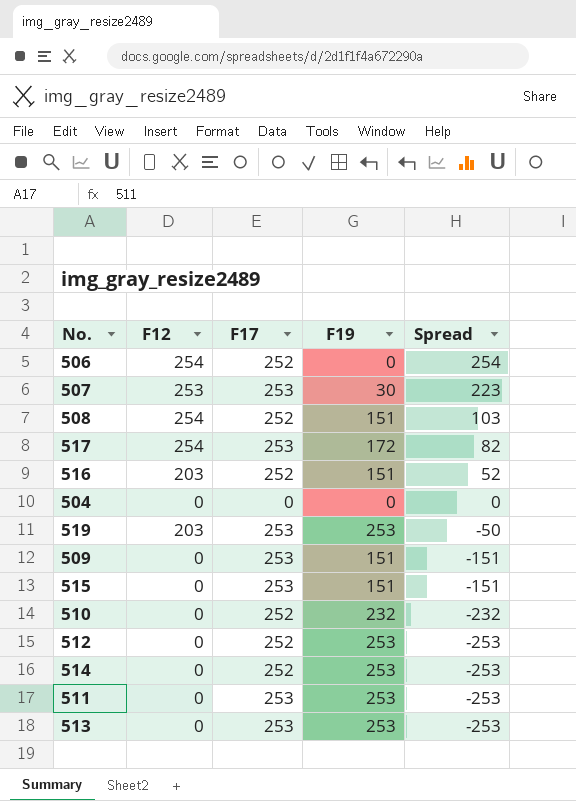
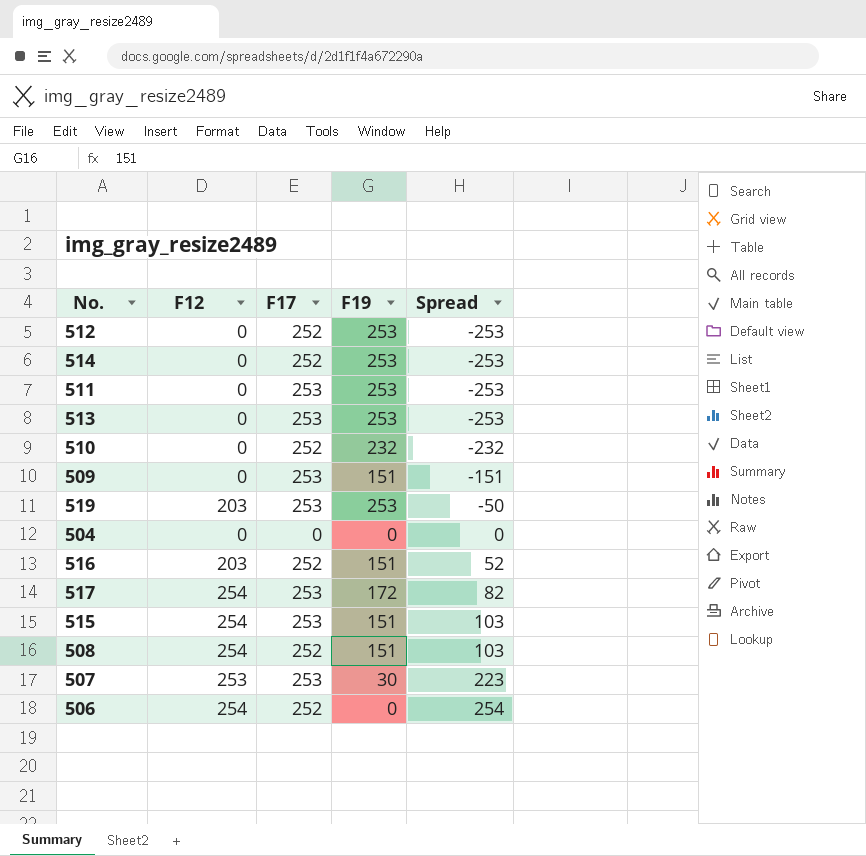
row order: Spread descending -> Spread ascending
515 | F12: 0 -> 254
515 | Spread: -151 -> 103

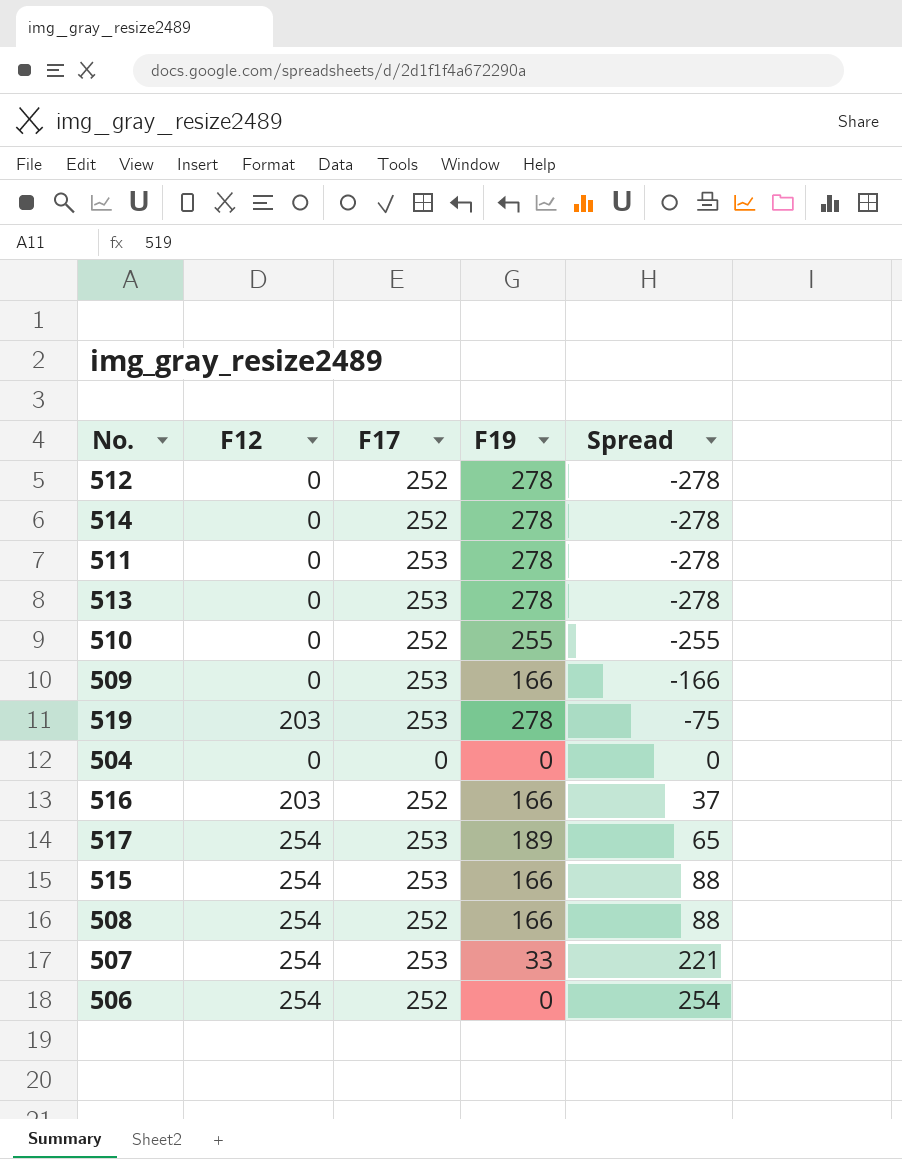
512 | F19: 253 -> 278
512 | Spread: -253 -> -278
514 | F19: 253 -> 278
514 | Spread: -253 -> -278
511 | F19: 253 -> 278
511 | Spread: -253 -> -278
513 | F19: 253 -> 278
513 | Spread: -253 -> -278
510 | F19: 232 -> 255
510 | Spread: -232 -> -255
509 | F19: 151 -> 166
509 | Spread: -151 -> -166
519 | F19: 253 -> 278
519 | Spread: -50 -> -75
516 | F19: 151 -> 166
516 | Spread: 52 -> 37
517 | F19: 172 -> 189
517 | Spread: 82 -> 65
515 | F19: 151 -> 166
515 | Spread: 103 -> 88
508 | F19: 151 -> 166
508 | Spread: 103 -> 88
507 | F12: 253 -> 254
507 | F19: 30 -> 33
507 | Spread: 223 -> 221

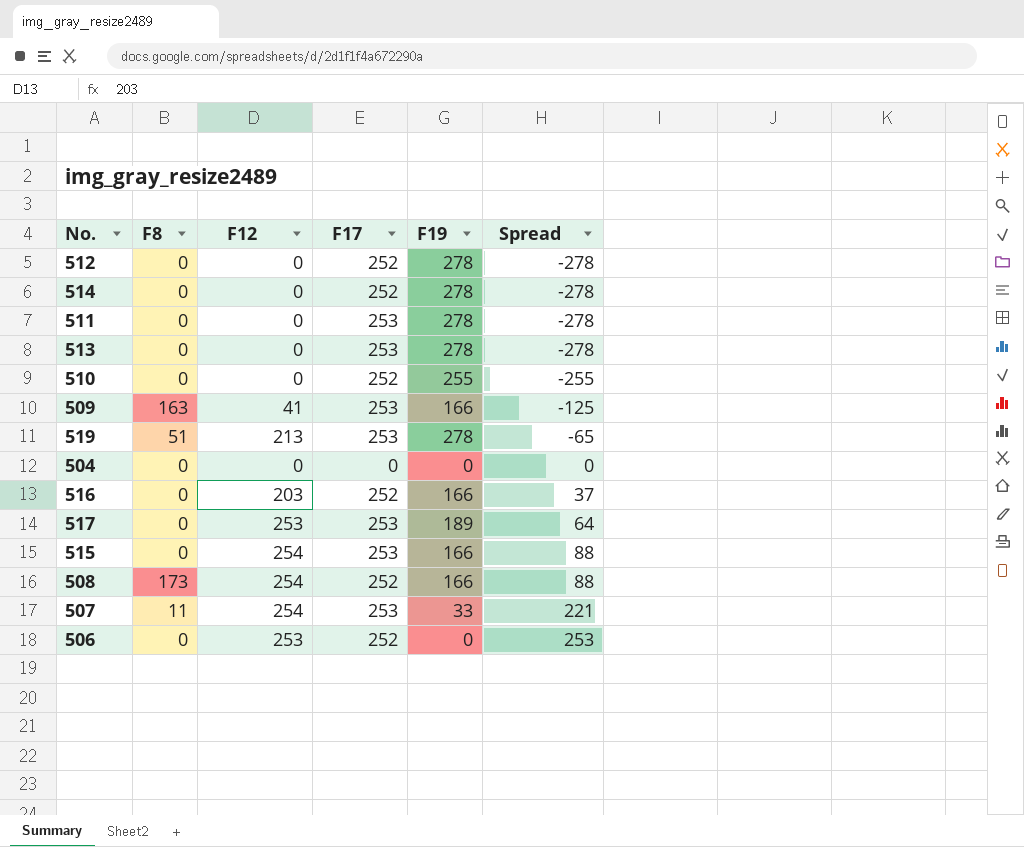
column F8 | position: none -> 2
509 | F12: 0 -> 41
509 | Spread: -166 -> -125
519 | F12: 203 -> 213
519 | Spread: -75 -> -65
517 | F12: 254 -> 253
517 | Spread: 65 -> 64
506 | F12: 254 -> 253
506 | Spread: 254 -> 253

